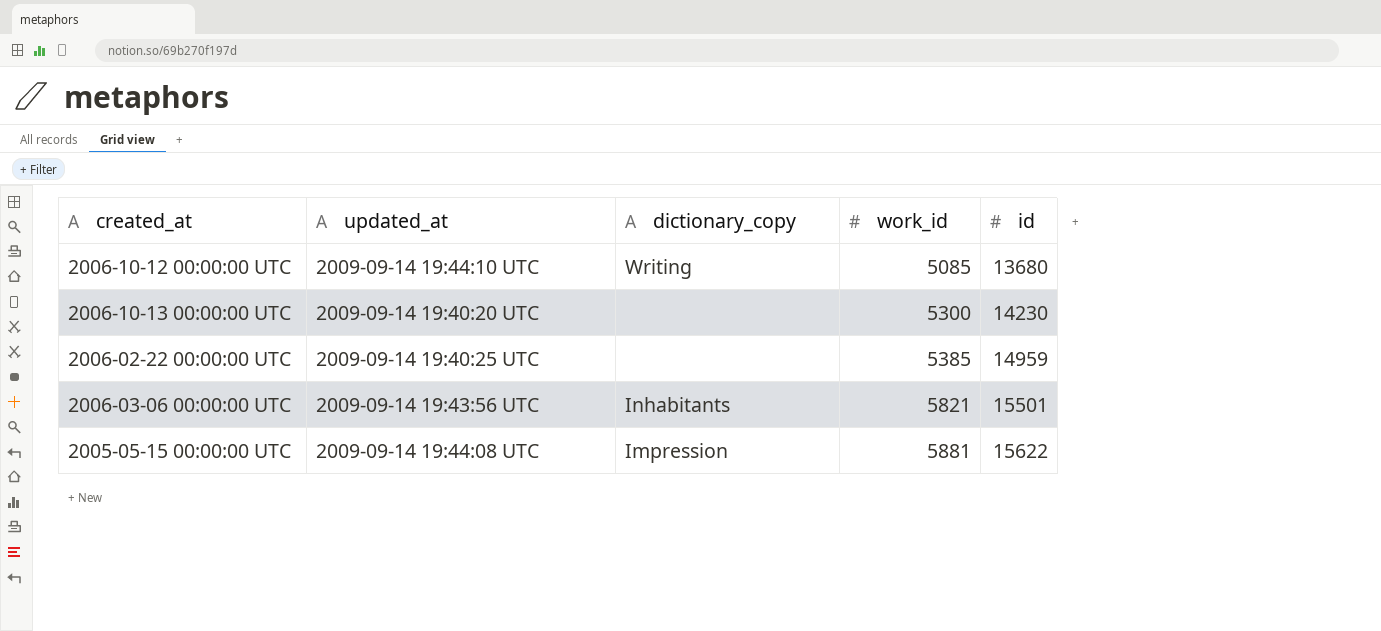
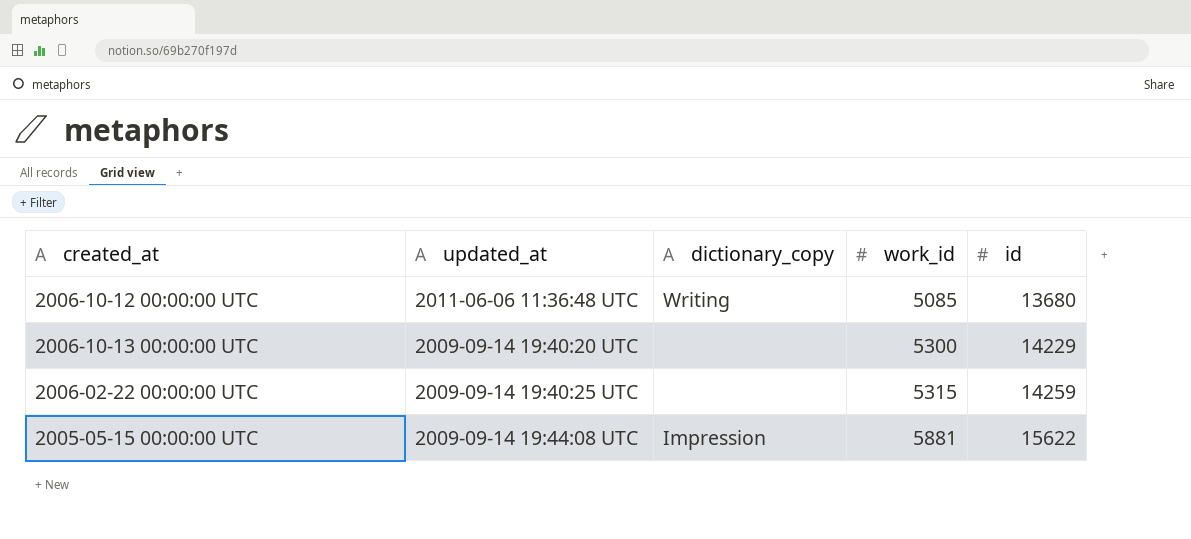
row 2006-03-06 00:00:00 UTC: 2009-09-14 19:43:56 UTC | Inhabitants | 5821 | 15501 -> none
2006-10-12 00:00:00 UTC | updated_at: 2009-09-14 19:44:10 UTC -> 2011-06-06 11:36:48 UTC
2006-10-13 00:00:00 UTC | id: 14230 -> 14229
2006-02-22 00:00:00 UTC | work_id: 5385 -> 5315
2006-02-22 00:00:00 UTC | id: 14959 -> 14259

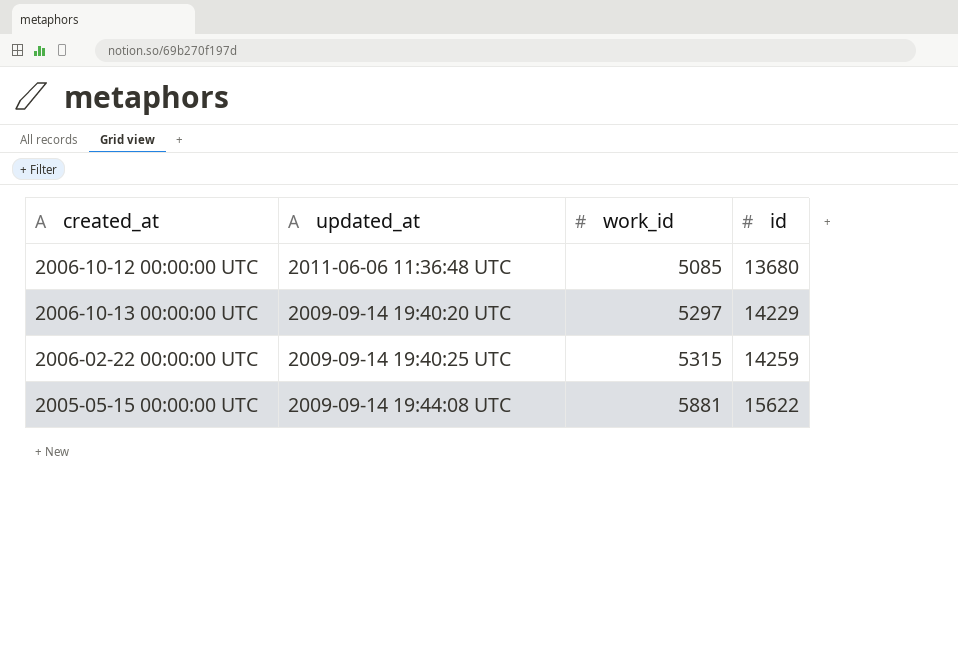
column dictionary_copy | position: 3 -> none
2006-10-13 00:00:00 UTC | work_id: 5300 -> 5297

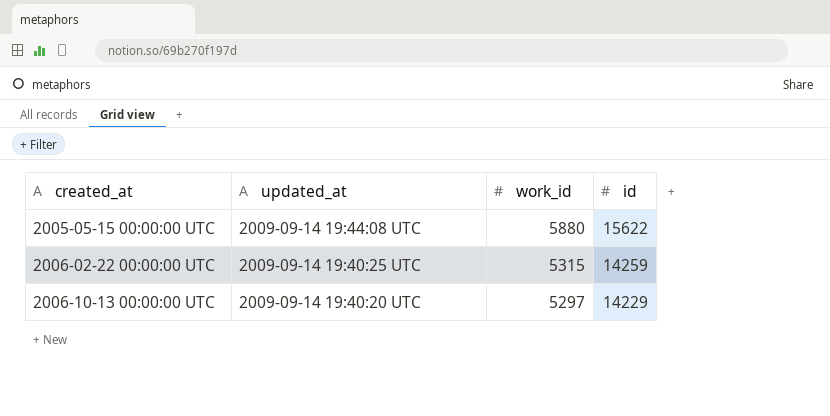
row order: work_id ascending -> created_at ascending
row 2006-10-12 00:00:00 UTC: 2011-06-06 11:36:48 UTC | 5085 | 13680 -> none
2005-05-15 00:00:00 UTC | work_id: 5881 -> 5880

